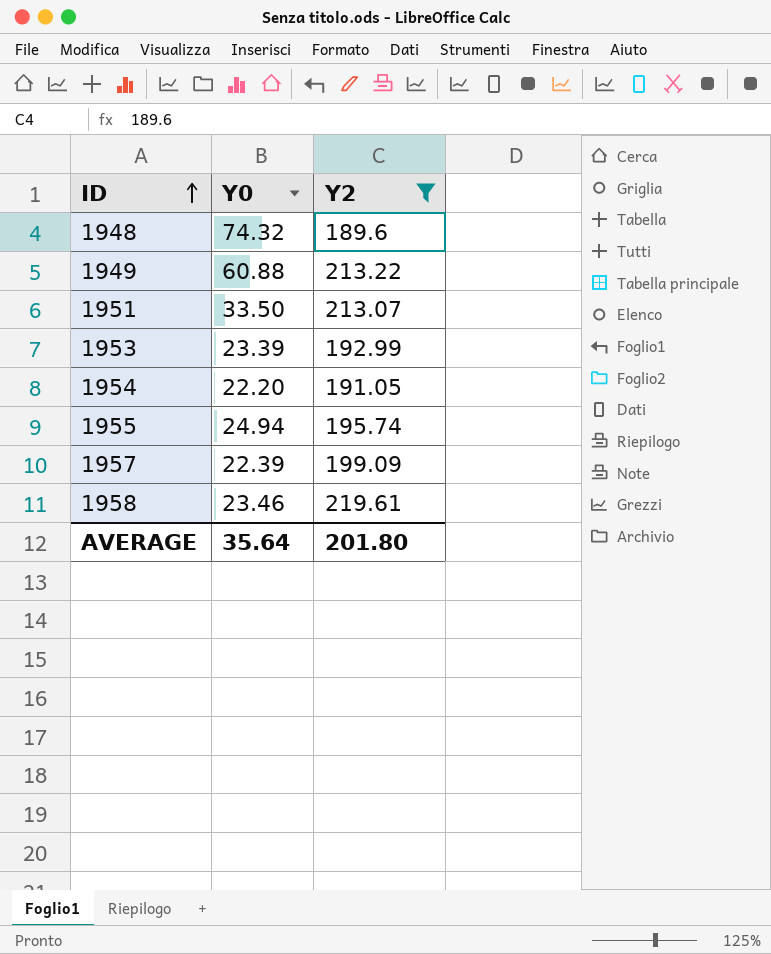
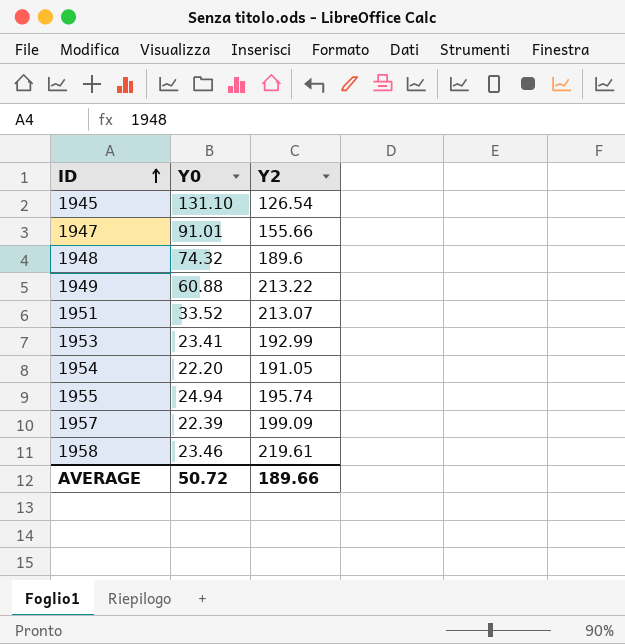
filter: Y2 >= 189.6 -> none
1951 | Y0: 33.50 -> 33.52
1953 | Y0: 23.39 -> 23.41
AVERAGE | Y0: 35.64 -> 50.72
AVERAGE | Y2: 201.80 -> 189.66

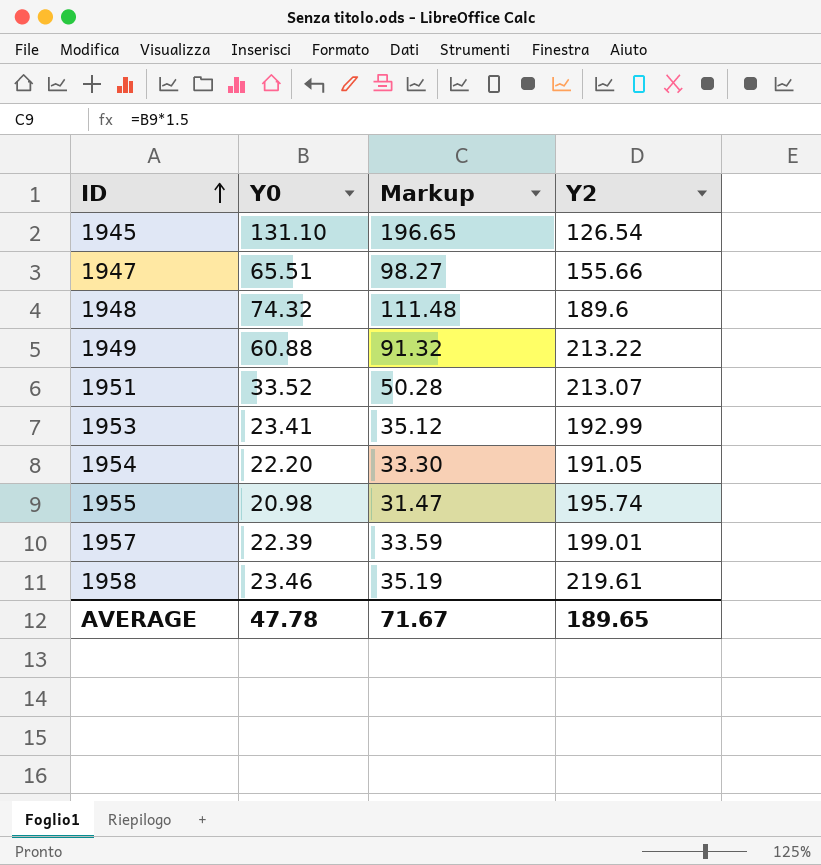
column Markup | formula: none -> [Y0] * 1.5
1947 | Y0: 91.01 -> 65.51
1955 | Y0: 24.94 -> 20.98
1957 | Y2: 199.09 -> 199.01
AVERAGE | Y0: 50.72 -> 47.78
AVERAGE | Y2: 189.66 -> 189.65

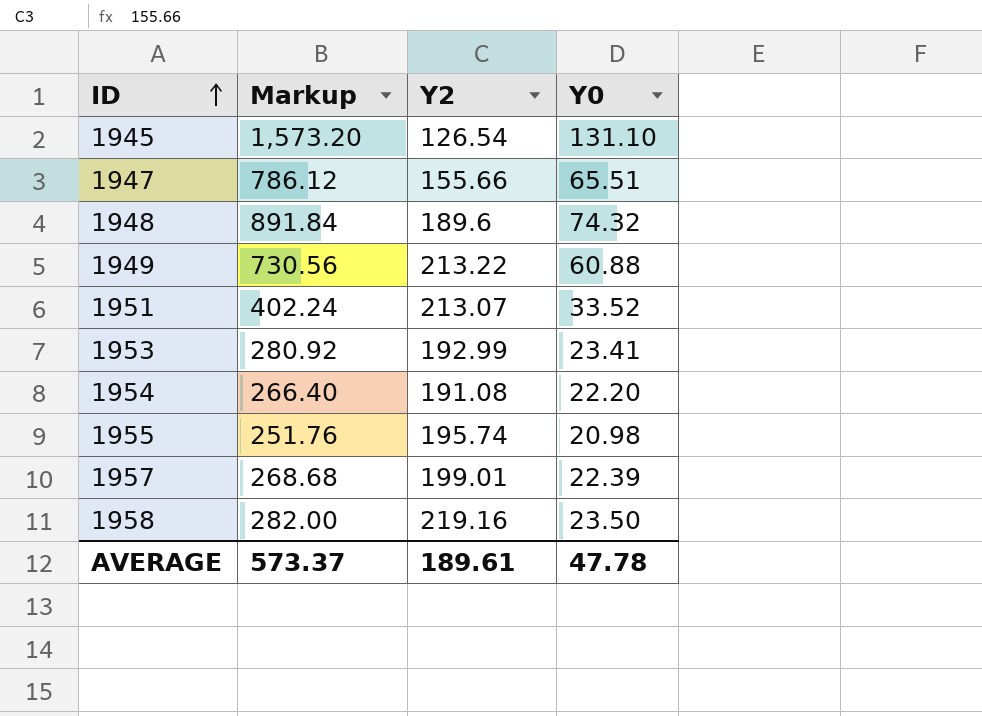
column Markup | formula: [Y0] * 1.5 -> [Y0] * 12
column Y0 | position: 2 -> 4
1954 | Y2: 191.05 -> 191.08
1958 | Y2: 219.61 -> 219.16
1958 | Y0: 23.46 -> 23.50
AVERAGE | Markup: 71.67 -> 573.37
AVERAGE | Y2: 189.65 -> 189.61

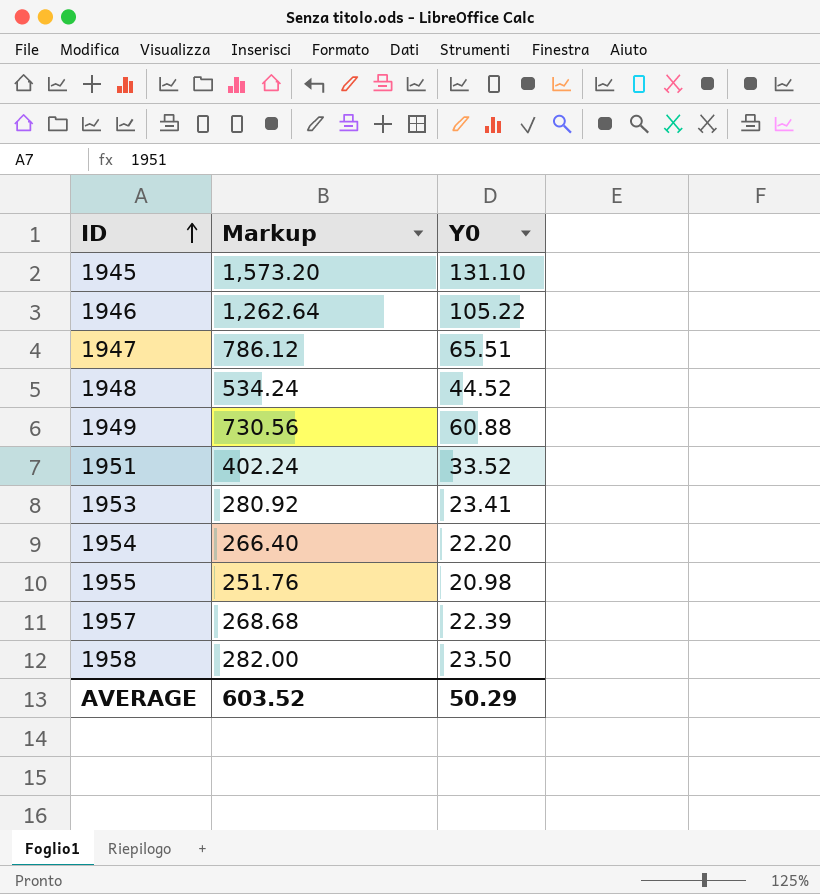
column Y2 | position: 3 -> none
row 1946: none -> 1,262.64 | 105.22
1948 | Markup: 891.84 -> 534.24
1948 | Y0: 74.32 -> 44.52
AVERAGE | Markup: 573.37 -> 603.52
AVERAGE | Y0: 47.78 -> 50.29

